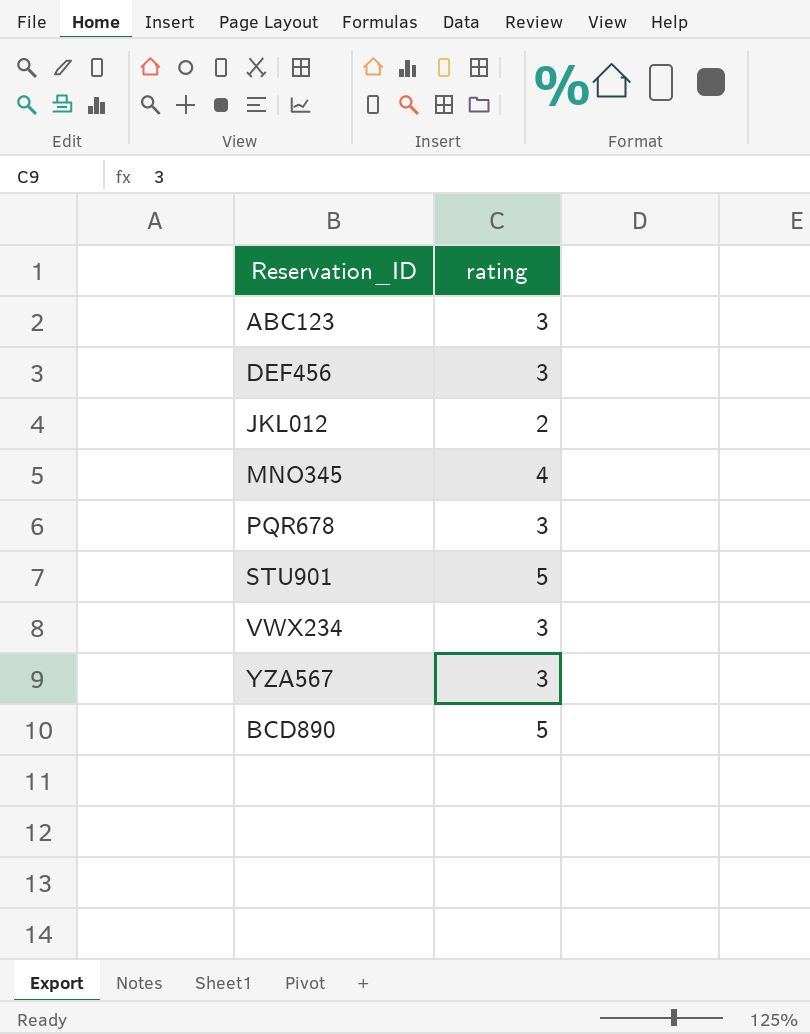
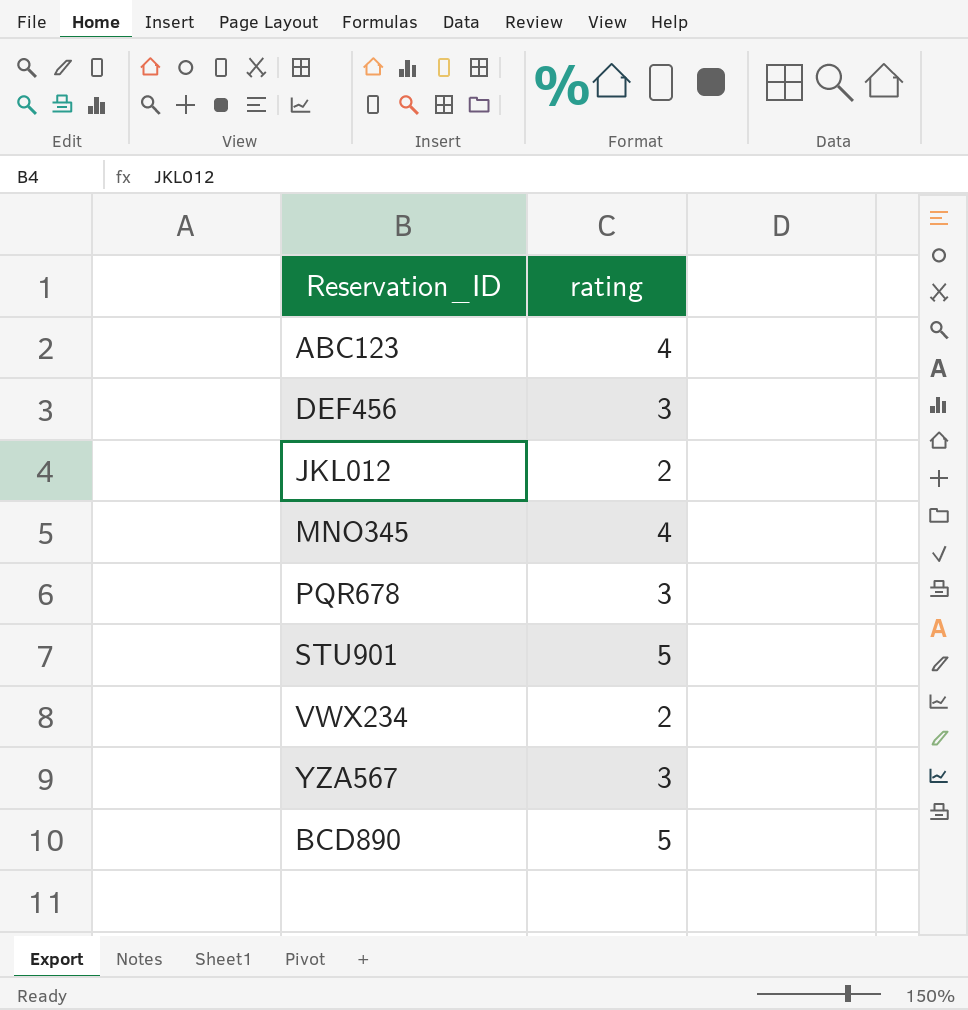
ABC123 | rating: 3 -> 4
VWX234 | rating: 3 -> 2

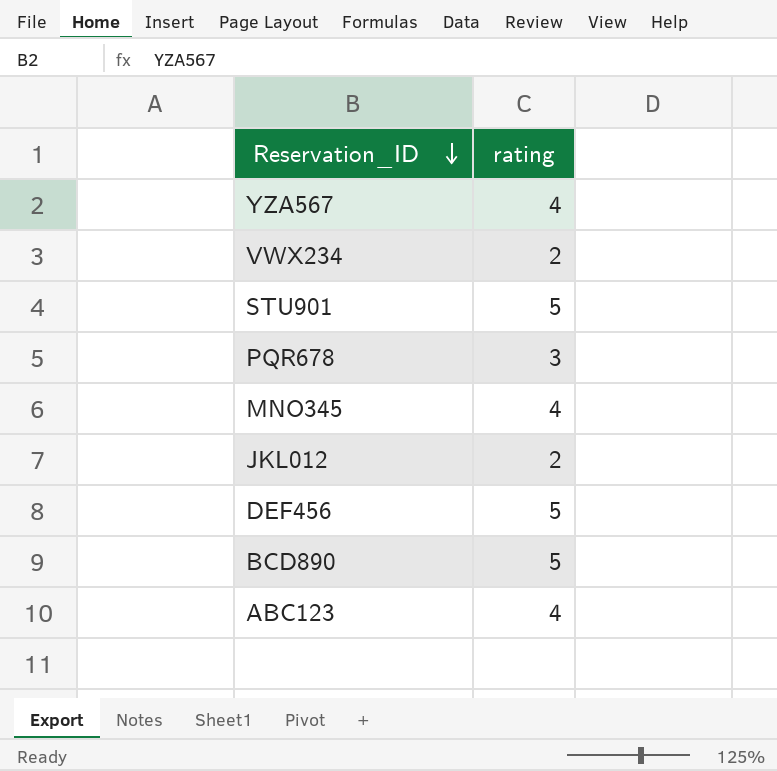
row order: none -> Reservation_ID descending
YZA567 | rating: 3 -> 4
DEF456 | rating: 3 -> 5

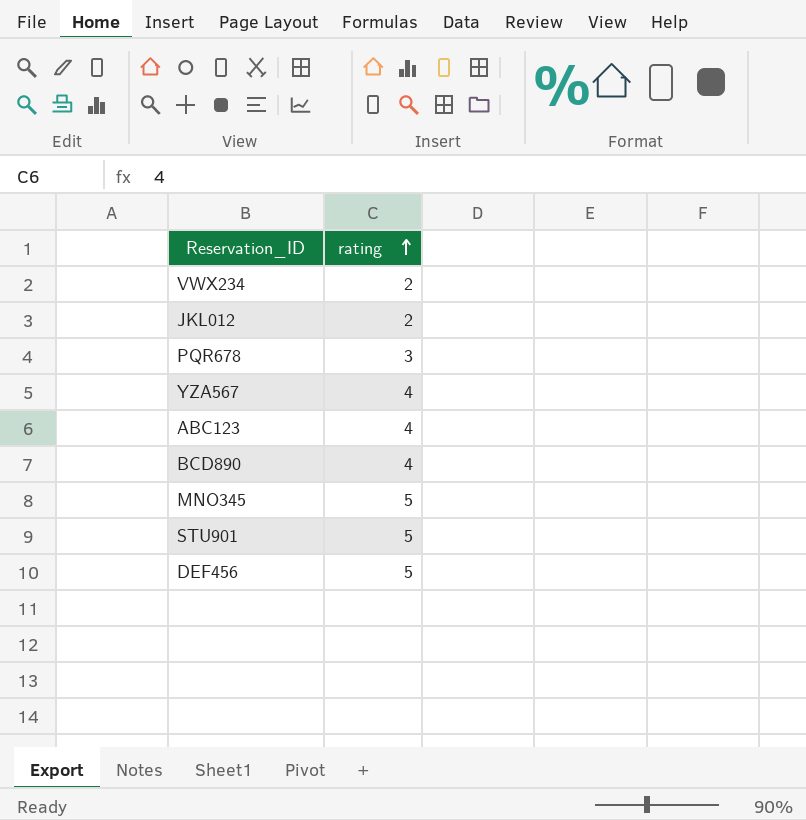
row order: Reservation_ID descending -> rating ascending
BCD890 | rating: 5 -> 4
MNO345 | rating: 4 -> 5

